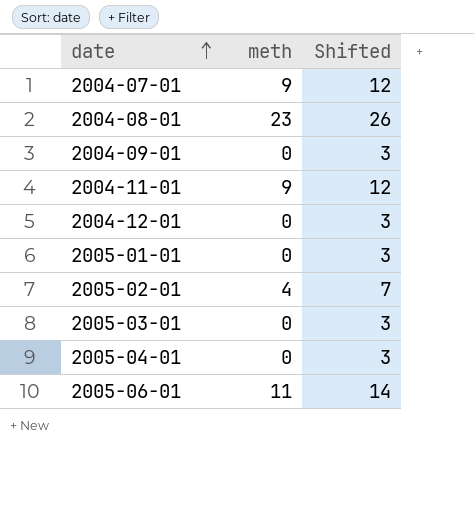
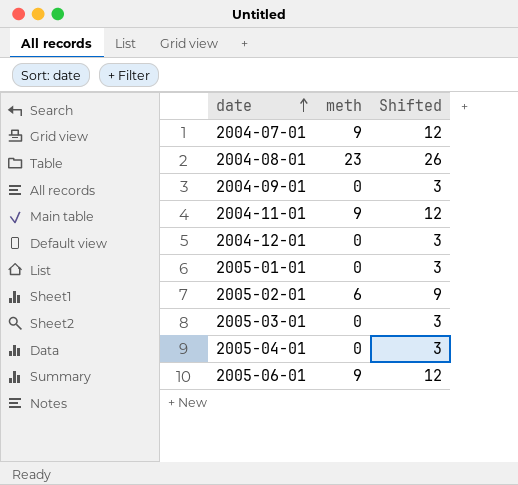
2005-02-01 | meth: 4 -> 6
2005-02-01 | Shifted: 7 -> 9
2005-06-01 | meth: 11 -> 9
2005-06-01 | Shifted: 14 -> 12

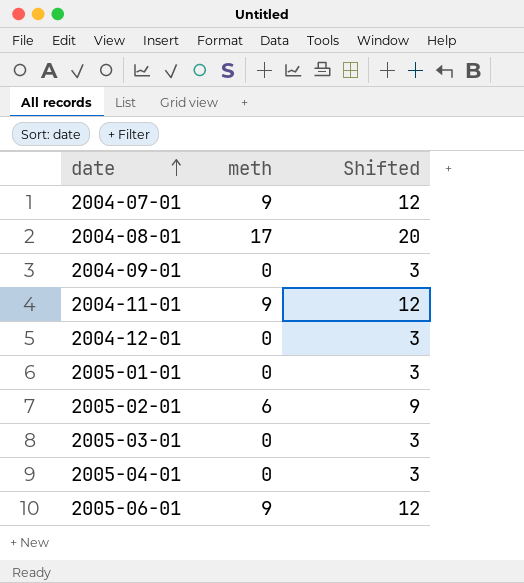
2004-08-01 | meth: 23 -> 17
2004-08-01 | Shifted: 26 -> 20

